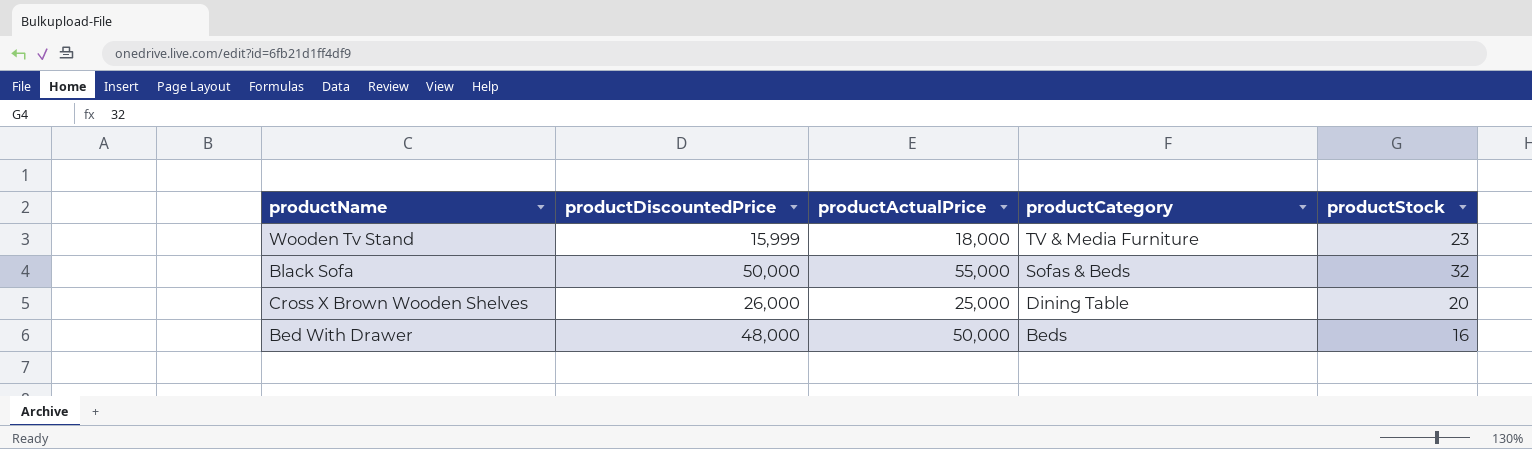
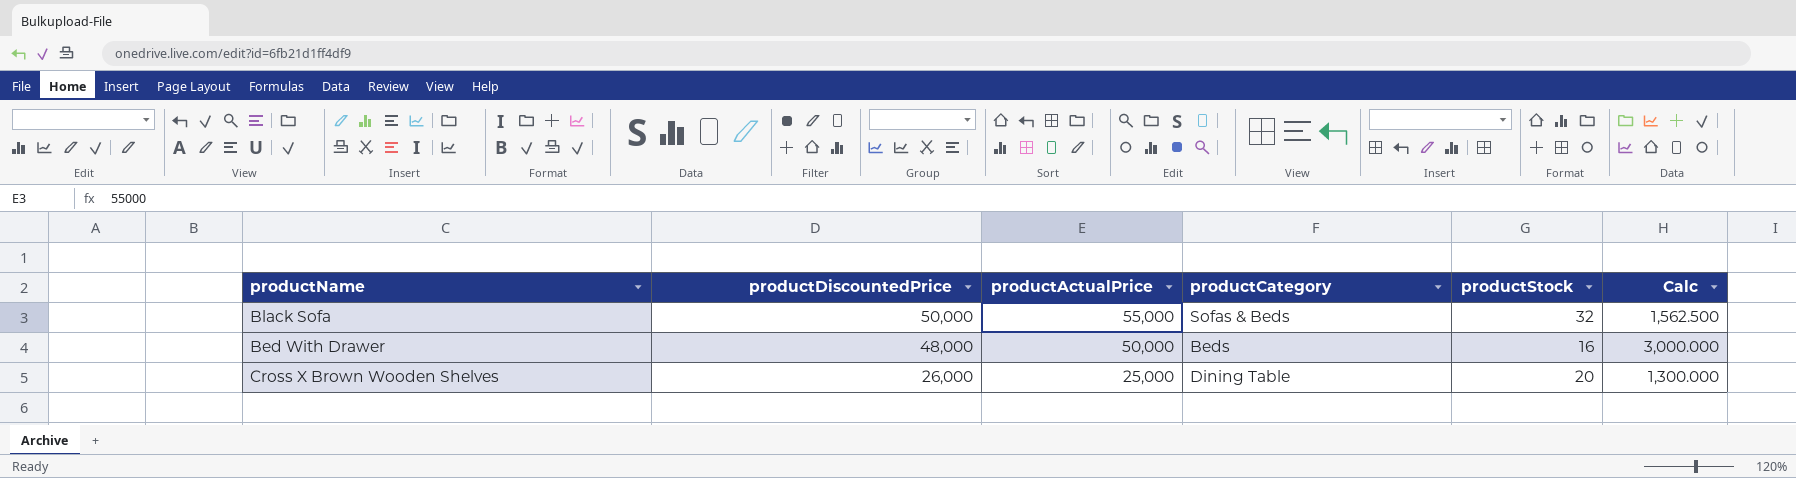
row order: productCategory descending -> productDiscountedPrice descending
column Calc | formula: none -> [productDiscountedPrice] / [productStock]
row Wooden Tv Stand: 15,999 | 18,000 | TV & Media Furniture | 23 -> none

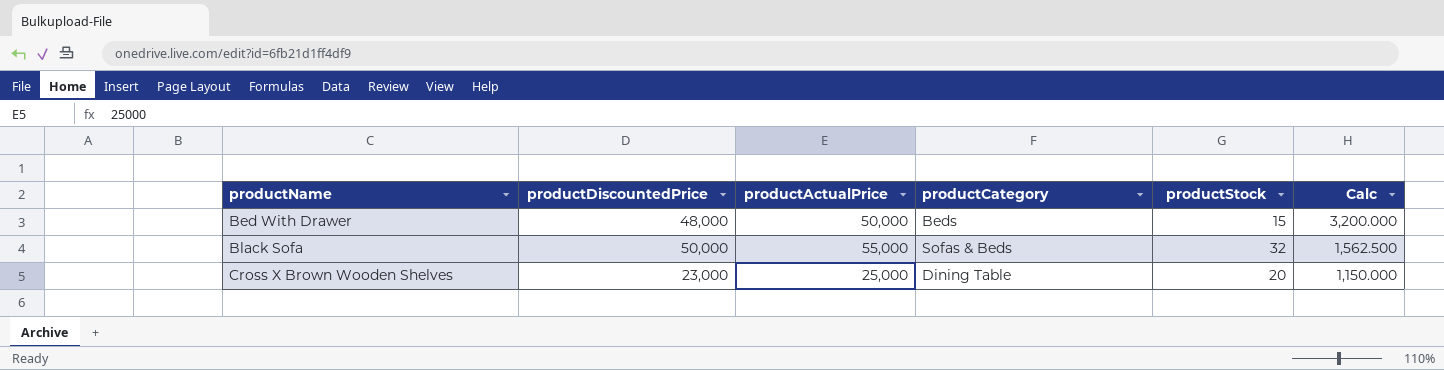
row order: productDiscountedPrice descending -> productName ascending
Bed With Drawer | productStock: 16 -> 15
Bed With Drawer | Calc: 3,000.000 -> 3,200.000
Cross X Brown Wooden Shelves | productDiscountedPrice: 26,000 -> 23,000
Cross X Brown Wooden Shelves | Calc: 1,300.000 -> 1,150.000

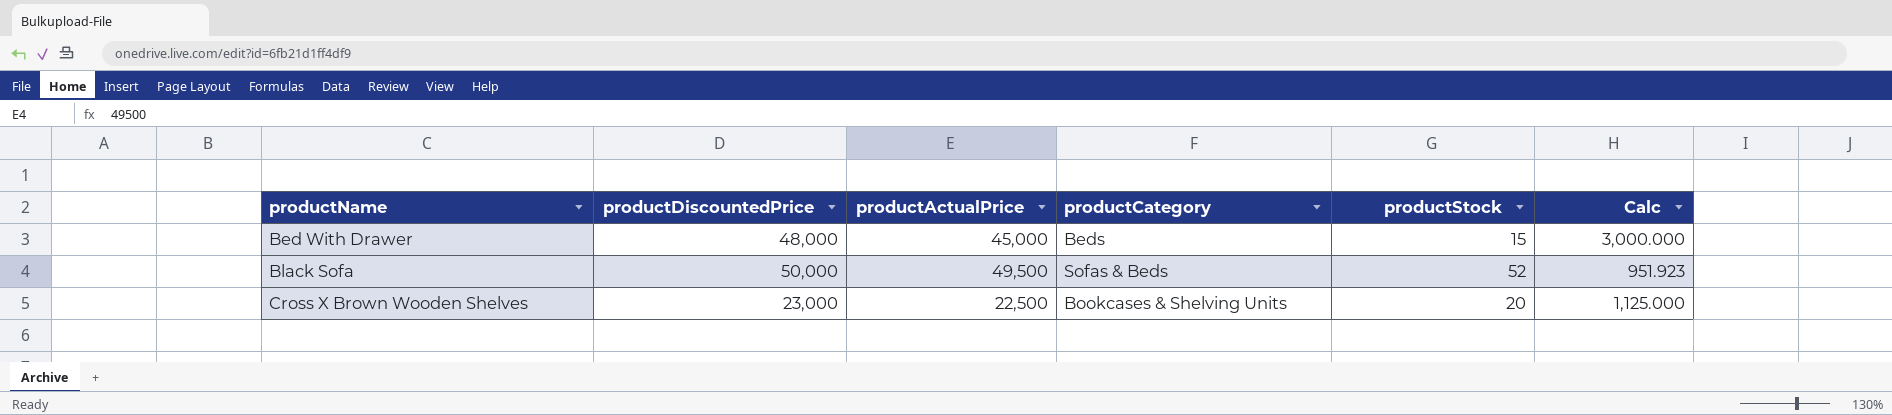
column Calc | formula: [productDiscountedPrice] / [productStock] -> [productActualPrice] / [productStock]
Bed With Drawer | productActualPrice: 50,000 -> 45,000
Black Sofa | productActualPrice: 55,000 -> 49,500
Black Sofa | productStock: 32 -> 52
Cross X Brown Wooden Shelves | productActualPrice: 25,000 -> 22,500
Cross X Brown Wooden Shelves | productCategory: Dining Table -> Bookcases & Shelving Units

